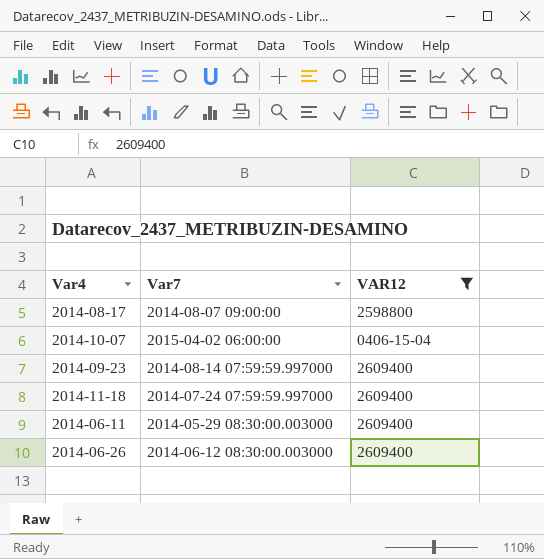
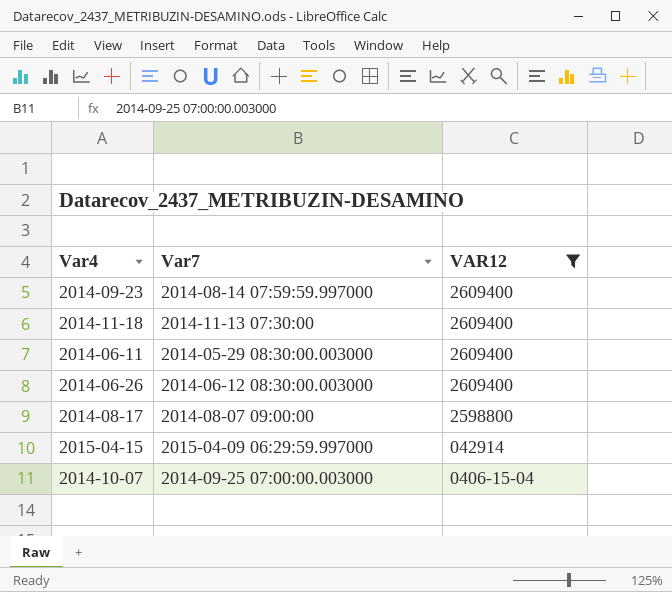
row order: none -> VAR12 descending
2014-11-18 | Var7: 2014-07-24 07:59:59.997000 -> 2014-11-13 07:30:00
row 2015-04-15: none -> 2015-04-09 06:29:59.997000 | 042914
2014-10-07 | Var7: 2015-04-02 06:00:00 -> 2014-09-25 07:00:00.003000

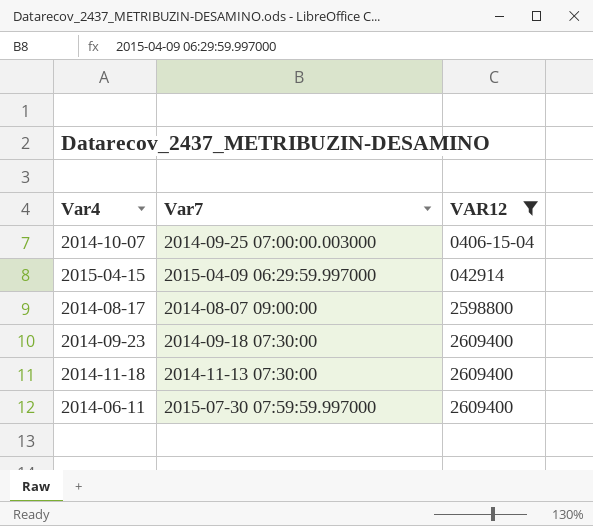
row order: VAR12 descending -> VAR12 ascending
row 2014-06-26: 2014-06-12 08:30:00.003000 | 2609400 -> none
2014-09-23 | Var7: 2014-08-14 07:59:59.997000 -> 2014-09-18 07:30:00
2014-06-11 | Var7: 2014-05-29 08:30:00.003000 -> 2015-07-30 07:59:59.997000

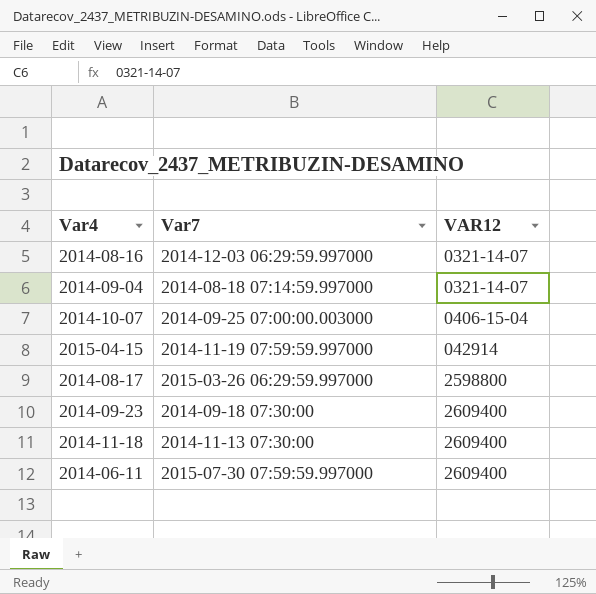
filter: VAR12 != 0321-14-07 -> none
2015-04-15 | Var7: 2015-04-09 06:29:59.997000 -> 2014-11-19 07:59:59.997000
2014-08-17 | Var7: 2014-08-07 09:00:00 -> 2015-03-26 06:29:59.997000

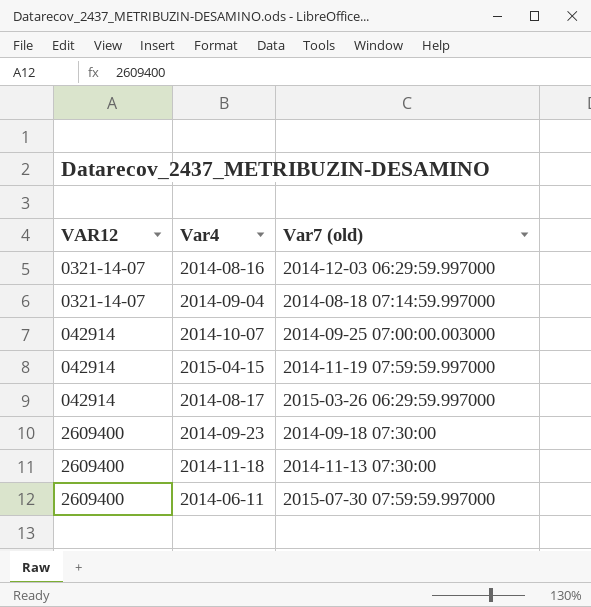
column VAR12 | position: 3 -> 1
column name: Var7 -> Var7 (old)
2014-10-07 | VAR12: 0406-15-04 -> 042914
2014-08-17 | VAR12: 2598800 -> 042914

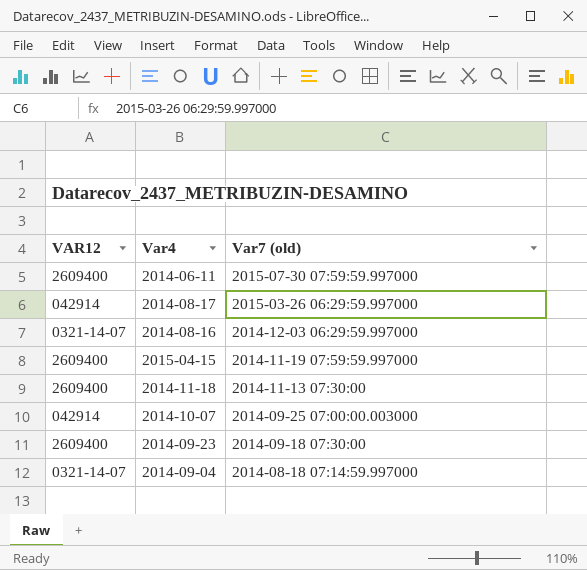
row order: VAR12 ascending -> Var7 (old) descending
2015-04-15 | VAR12: 042914 -> 2609400

